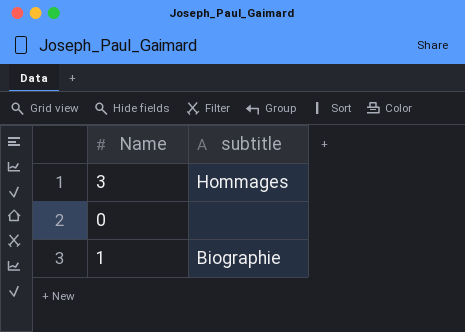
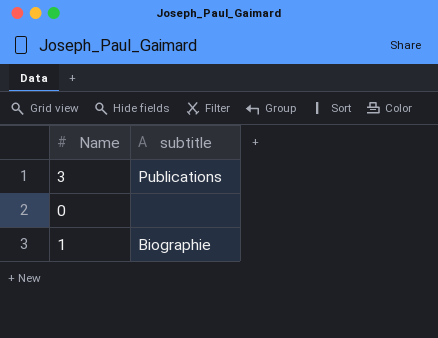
3 | subtitle: Hommages -> Publications

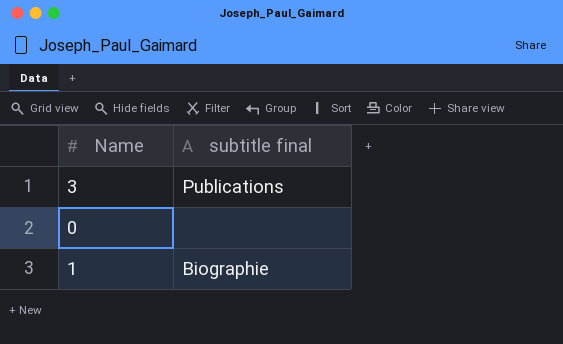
column name: subtitle -> subtitle final

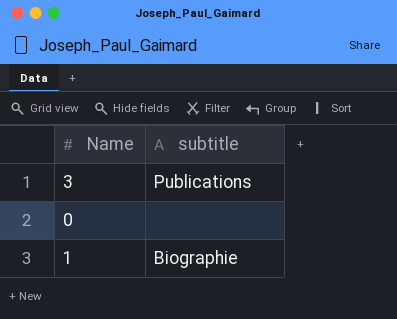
column name: subtitle final -> subtitle

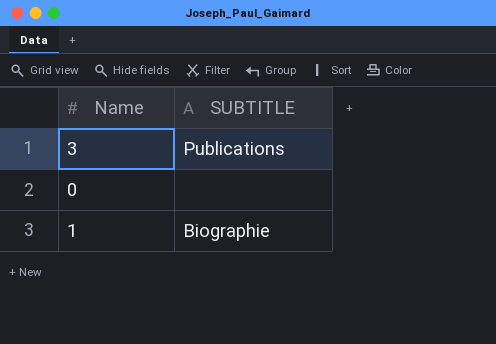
column name: subtitle -> SUBTITLE

